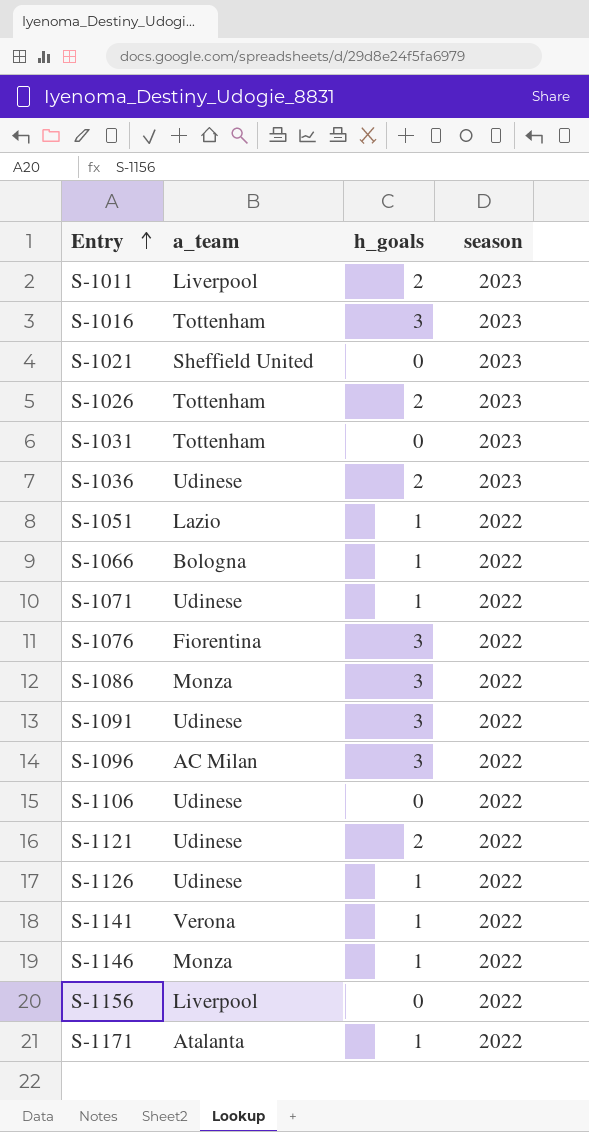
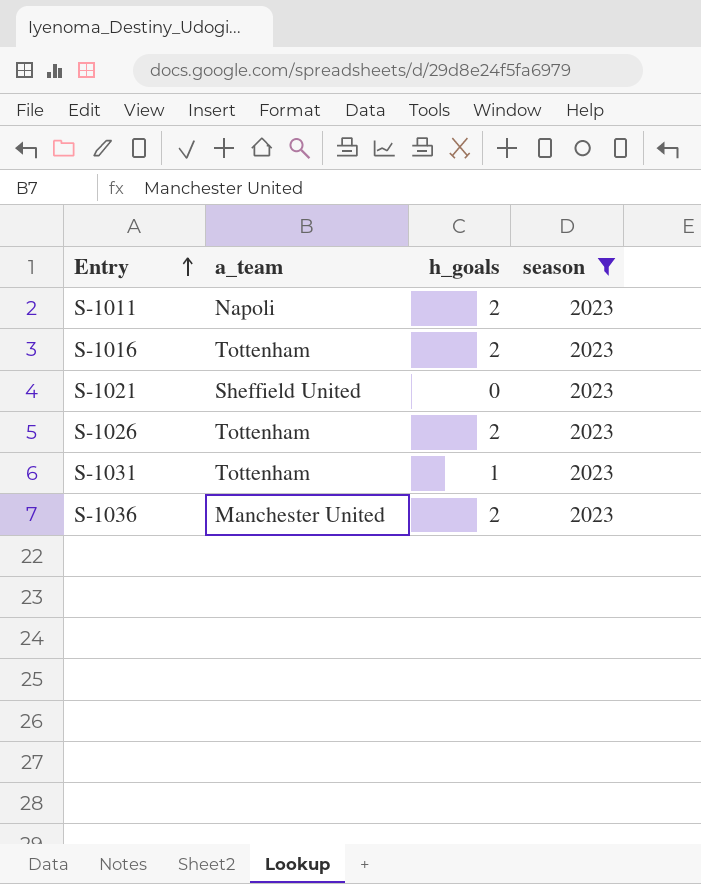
filter: none -> season = 2023
S-1011 | a_team: Liverpool -> Napoli
S-1016 | h_goals: 3 -> 2
S-1031 | h_goals: 0 -> 1
S-1036 | a_team: Udinese -> Manchester United

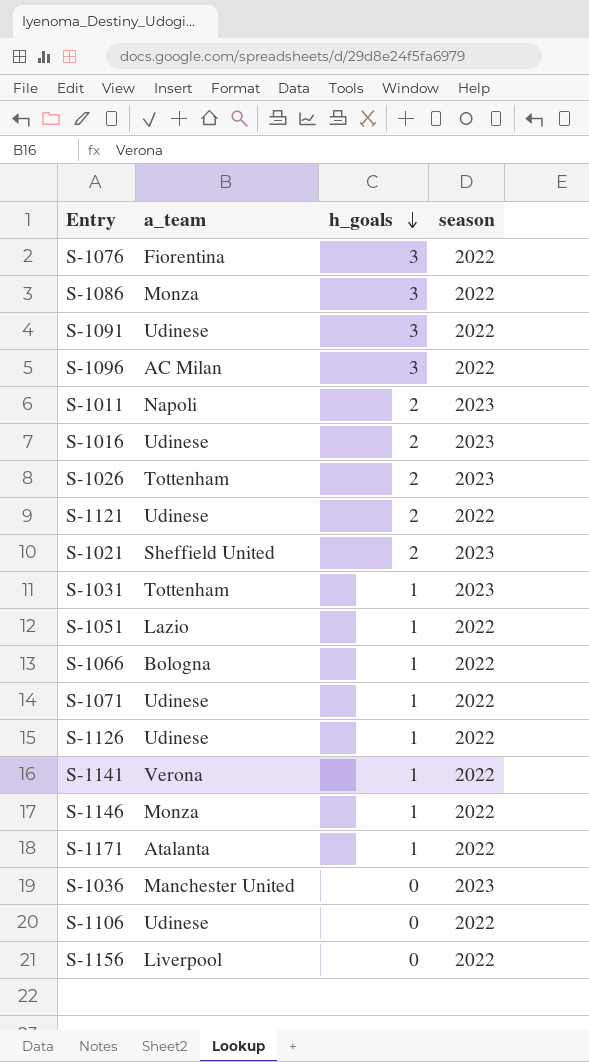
filter: season = 2023 -> none
row order: Entry ascending -> h_goals descending
S-1016 | a_team: Tottenham -> Udinese
S-1021 | h_goals: 0 -> 2
S-1036 | h_goals: 2 -> 0

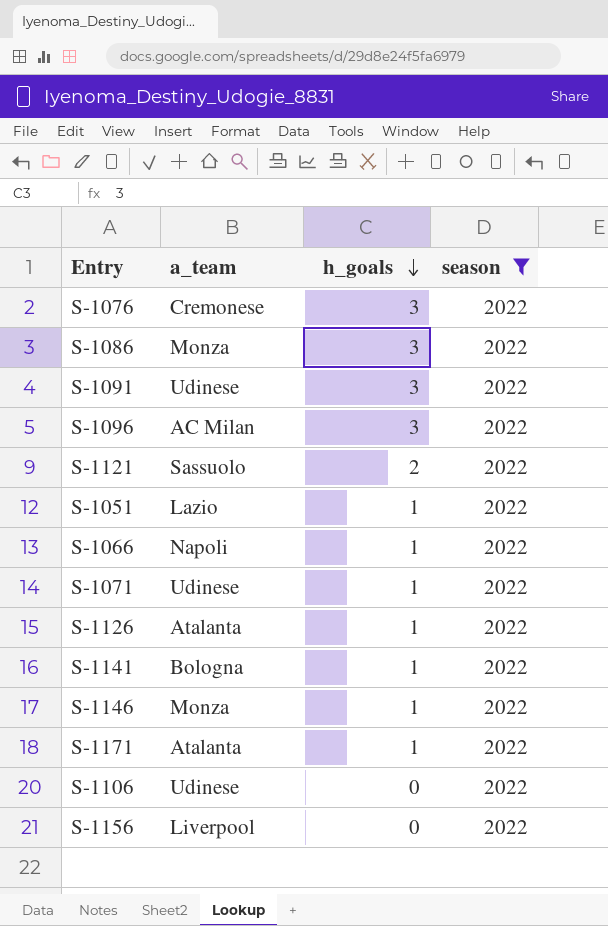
filter: none -> season = 2022
S-1076 | a_team: Fiorentina -> Cremonese
S-1121 | a_team: Udinese -> Sassuolo
S-1066 | a_team: Bologna -> Napoli
S-1126 | a_team: Udinese -> Atalanta
S-1141 | a_team: Verona -> Bologna

